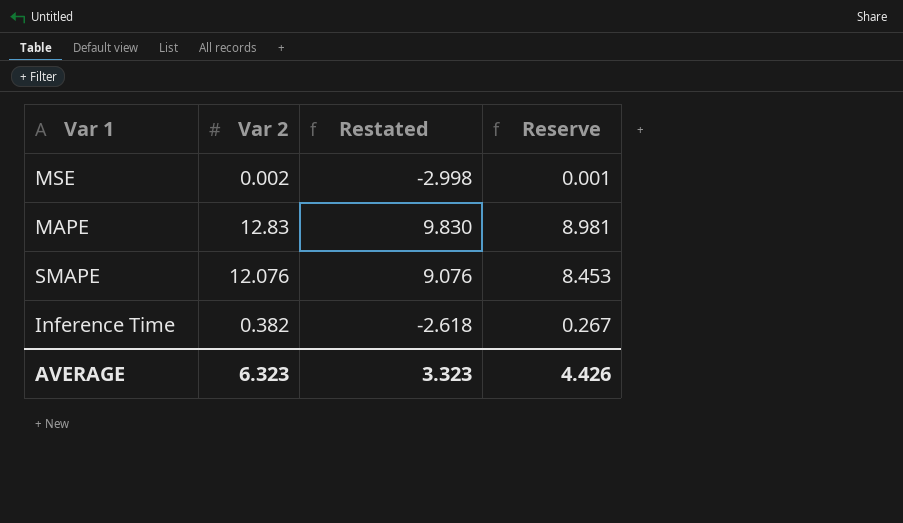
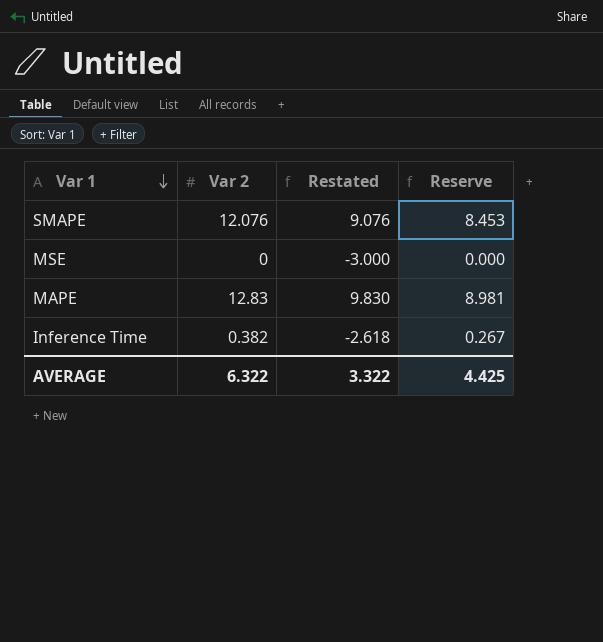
row order: none -> Var 1 descending
MSE | Var 2: 0.002 -> 0
MSE | Restated: -2.998 -> -3.000
MSE | Reserve: 0.001 -> 0.000
AVERAGE | Var 2: 6.323 -> 6.322
AVERAGE | Restated: 3.323 -> 3.322
AVERAGE | Reserve: 4.426 -> 4.425

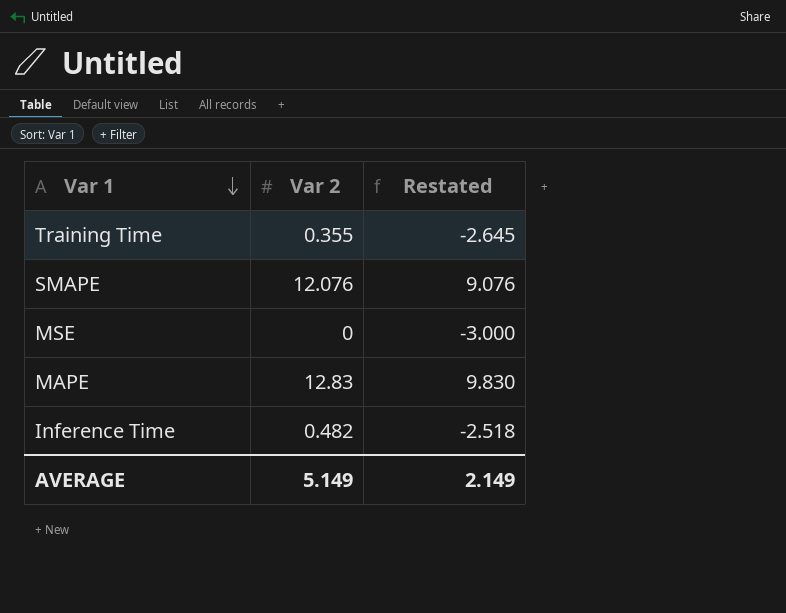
column Reserve | formula: [Var 2] * 0.7 -> none
row Training Time: none -> 0.355 | -2.645
Inference Time | Var 2: 0.382 -> 0.482
Inference Time | Restated: -2.618 -> -2.518
AVERAGE | Var 2: 6.322 -> 5.149
AVERAGE | Restated: 3.322 -> 2.149

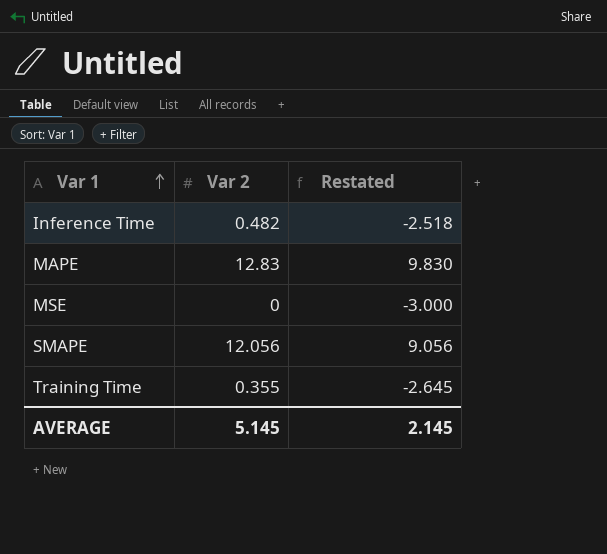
row order: Var 1 descending -> Var 1 ascending
SMAPE | Var 2: 12.076 -> 12.056
SMAPE | Restated: 9.076 -> 9.056
AVERAGE | Var 2: 5.149 -> 5.145
AVERAGE | Restated: 2.149 -> 2.145

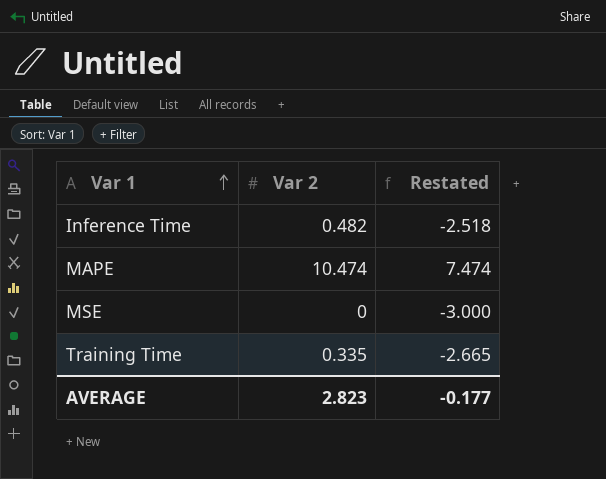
row SMAPE: 12.056 | 9.056 -> none
MAPE | Var 2: 12.83 -> 10.474
MAPE | Restated: 9.830 -> 7.474
Training Time | Var 2: 0.355 -> 0.335
Training Time | Restated: -2.645 -> -2.665
AVERAGE | Var 2: 5.145 -> 2.823
AVERAGE | Restated: 2.145 -> -0.177

